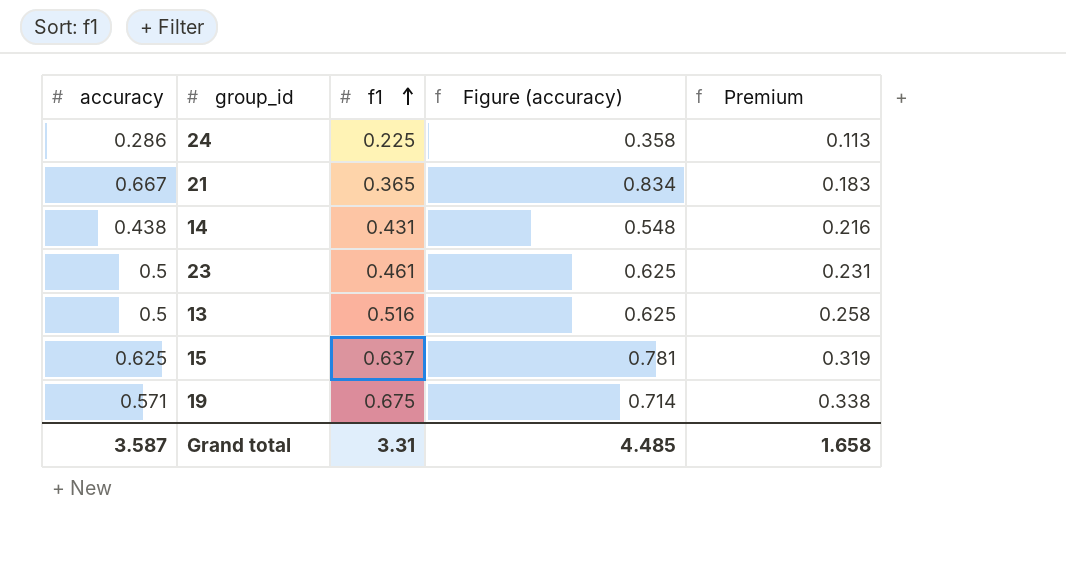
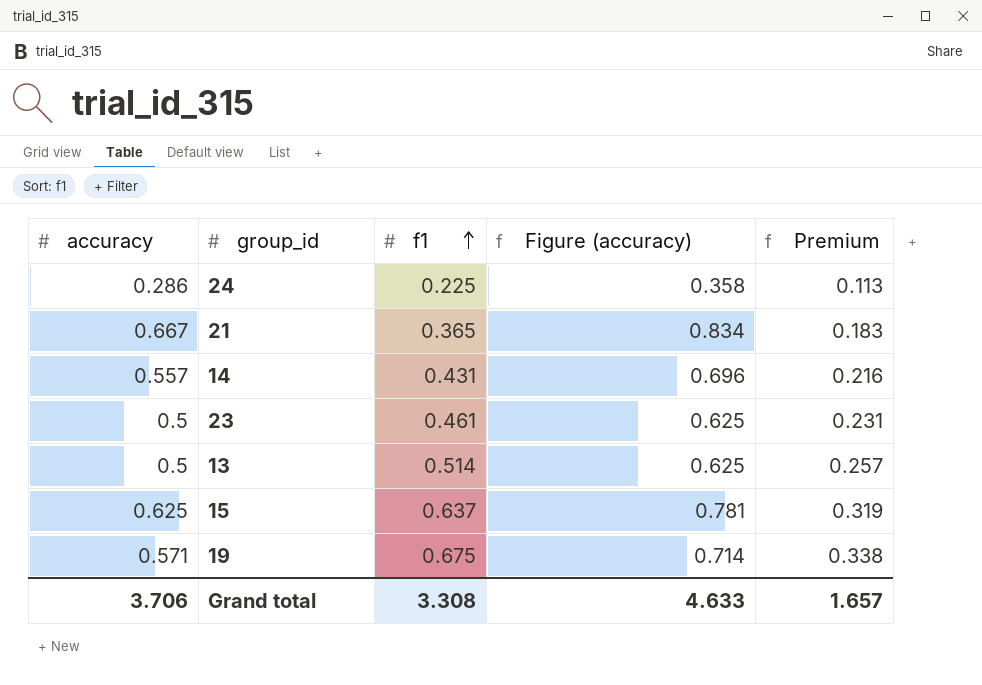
14 | accuracy: 0.438 -> 0.557
14 | Figure (accuracy): 0.548 -> 0.696
13 | f1: 0.516 -> 0.514
13 | Premium: 0.258 -> 0.257
Grand total | accuracy: 3.587 -> 3.706
Grand total | f1: 3.31 -> 3.308
Grand total | Figure (accuracy): 4.485 -> 4.633
Grand total | Premium: 1.658 -> 1.657

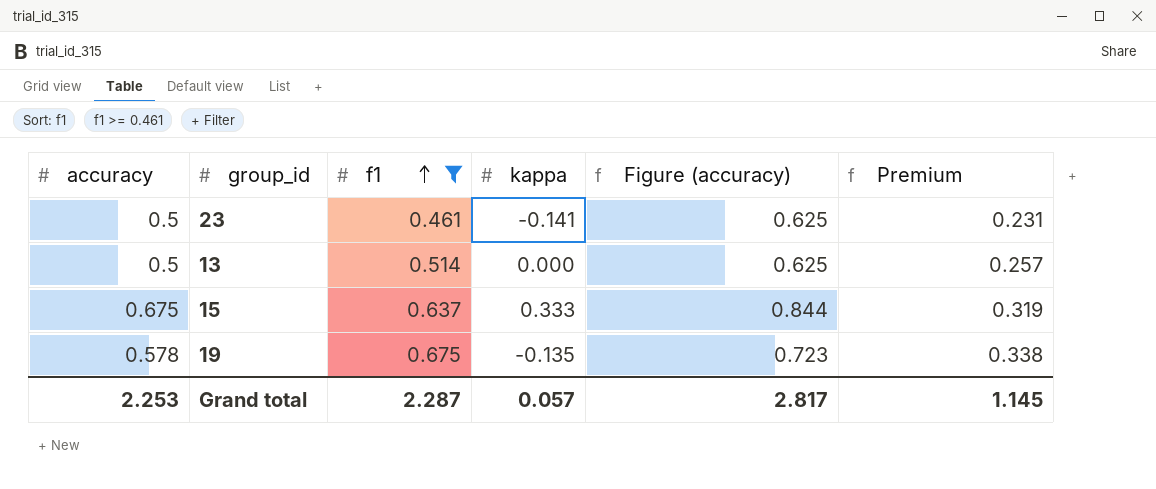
filter: none -> f1 >= 0.461
column kappa | position: none -> 4
15 | accuracy: 0.625 -> 0.675
15 | Figure (accuracy): 0.781 -> 0.844
19 | accuracy: 0.571 -> 0.578
19 | Figure (accuracy): 0.714 -> 0.723
Grand total | accuracy: 3.706 -> 2.253
Grand total | f1: 3.308 -> 2.287
Grand total | Figure (accuracy): 4.633 -> 2.817
Grand total | Premium: 1.657 -> 1.145

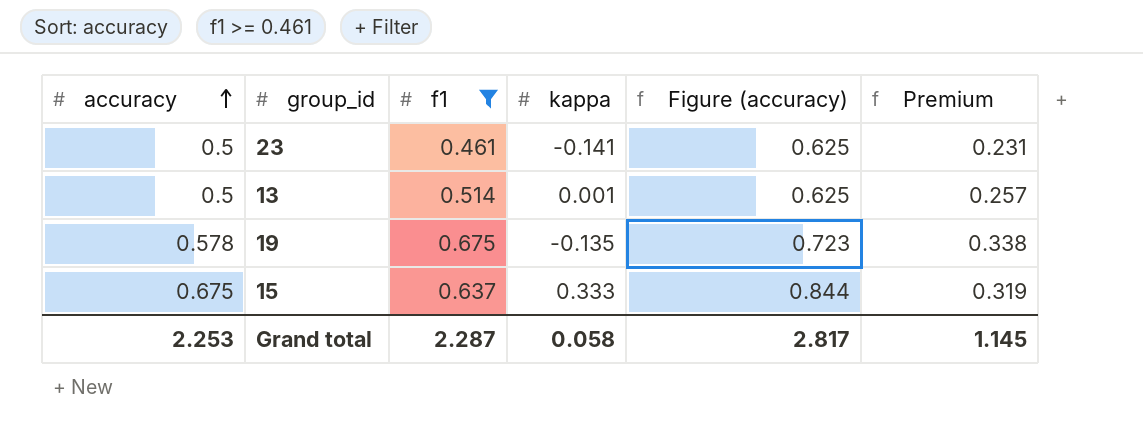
row order: f1 ascending -> accuracy ascending
13 | kappa: 0.000 -> 0.001
Grand total | kappa: 0.057 -> 0.058

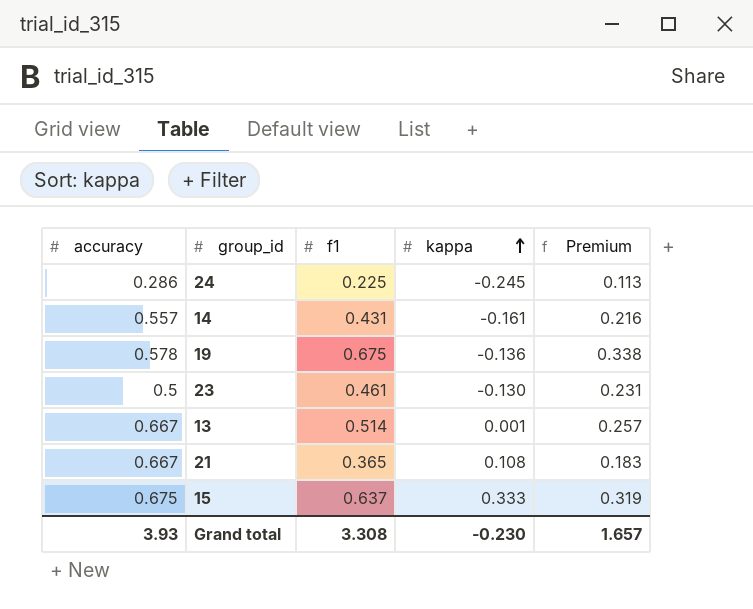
filter: f1 >= 0.461 -> none
row order: accuracy ascending -> kappa ascending
column Figure (accuracy) | formula: [accuracy] * 1.25 -> none
19 | kappa: -0.135 -> -0.136
23 | kappa: -0.141 -> -0.130
13 | accuracy: 0.5 -> 0.667
Grand total | accuracy: 2.253 -> 3.93
Grand total | f1: 2.287 -> 3.308
Grand total | kappa: 0.058 -> -0.230
Grand total | Premium: 1.145 -> 1.657

